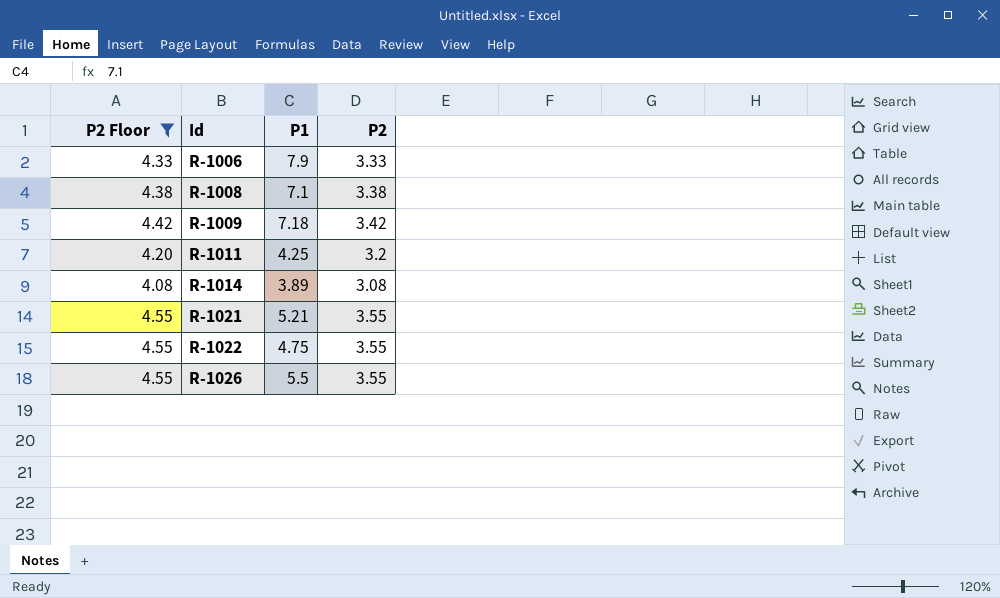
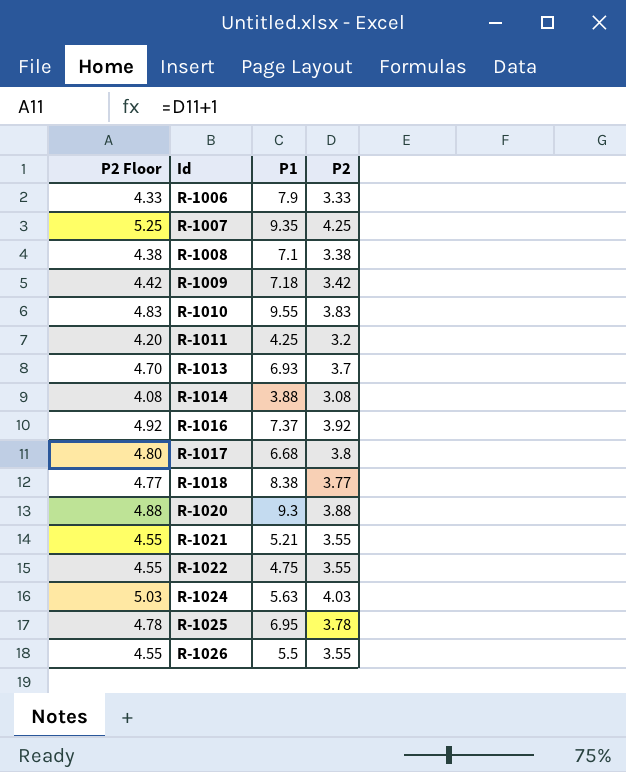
filter: P2 Floor <= 4.55 -> none
R-1014 | P1: 3.89 -> 3.88

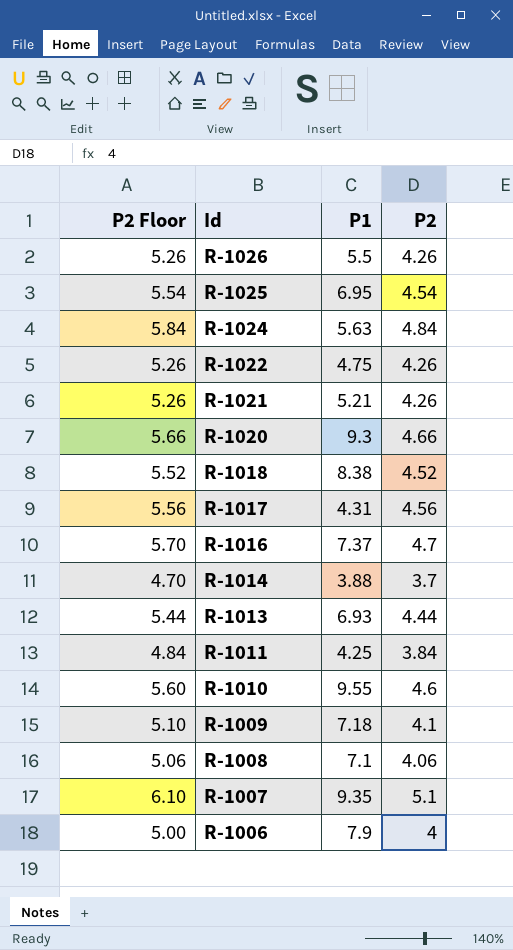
row order: Id ascending -> Id descending
R-1026 | P2 Floor: 4.55 -> 5.26
R-1026 | P2: 3.55 -> 4.26
R-1025 | P2 Floor: 4.78 -> 5.54
R-1025 | P2: 3.78 -> 4.54
R-1024 | P2 Floor: 5.03 -> 5.84
R-1024 | P2: 4.03 -> 4.84
R-1022 | P2 Floor: 4.55 -> 5.26
R-1022 | P2: 3.55 -> 4.26
R-1021 | P2 Floor: 4.55 -> 5.26
R-1021 | P2: 3.55 -> 4.26
R-1020 | P2 Floor: 4.88 -> 5.66
R-1020 | P2: 3.88 -> 4.66
R-1018 | P2 Floor: 4.77 -> 5.52
R-1018 | P2: 3.77 -> 4.52
R-1017 | P2 Floor: 4.80 -> 5.56
R-1017 | P1: 6.68 -> 4.31
R-1017 | P2: 3.8 -> 4.56
R-1016 | P2 Floor: 4.92 -> 5.70
R-1016 | P2: 3.92 -> 4.7
R-1014 | P2 Floor: 4.08 -> 4.70
R-1014 | P2: 3.08 -> 3.7
R-1013 | P2 Floor: 4.70 -> 5.44
R-1013 | P2: 3.7 -> 4.44
R-1011 | P2 Floor: 4.20 -> 4.84
R-1011 | P2: 3.2 -> 3.84
R-1010 | P2 Floor: 4.83 -> 5.60
R-1010 | P2: 3.83 -> 4.6
R-1009 | P2 Floor: 4.42 -> 5.10
R-1009 | P2: 3.42 -> 4.1
R-1008 | P2 Floor: 4.38 -> 5.06
R-1008 | P2: 3.38 -> 4.06
R-1007 | P2 Floor: 5.25 -> 6.10
R-1007 | P2: 4.25 -> 5.1
R-1006 | P2 Floor: 4.33 -> 5.00
R-1006 | P2: 3.33 -> 4

